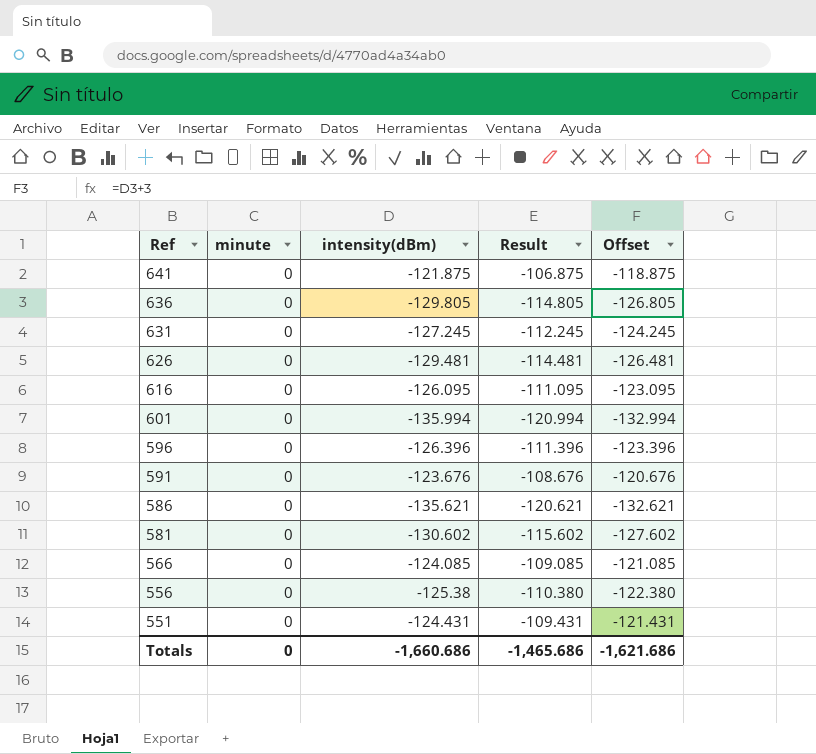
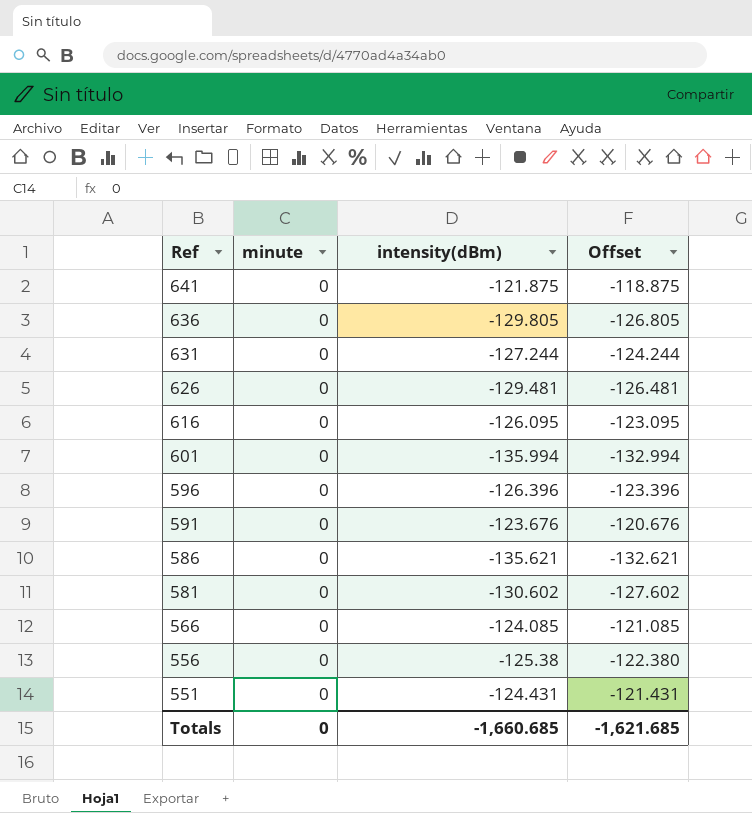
column Result | formula: [intensity(dBm)] + 15 -> none
631 | intensity(dBm): -127.245 -> -127.244
631 | Offset: -124.245 -> -124.244
Totals | intensity(dBm): -1,660.686 -> -1,660.685
Totals | Offset: -1,621.686 -> -1,621.685

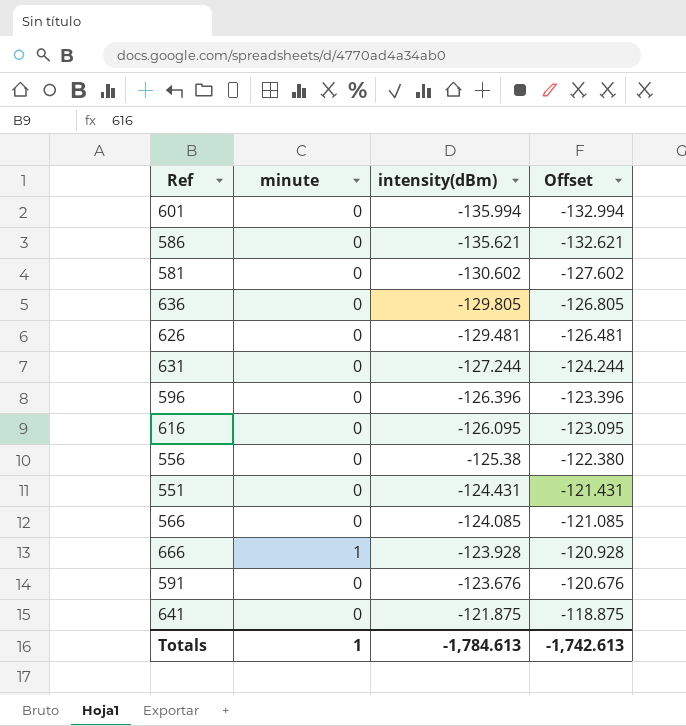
row order: Ref descending -> intensity(dBm) ascending
row 666: none -> 1 | -123.928 | -120.928
Totals | minute: 0 -> 1
Totals | intensity(dBm): -1,660.685 -> -1,784.613
Totals | Offset: -1,621.685 -> -1,742.613

